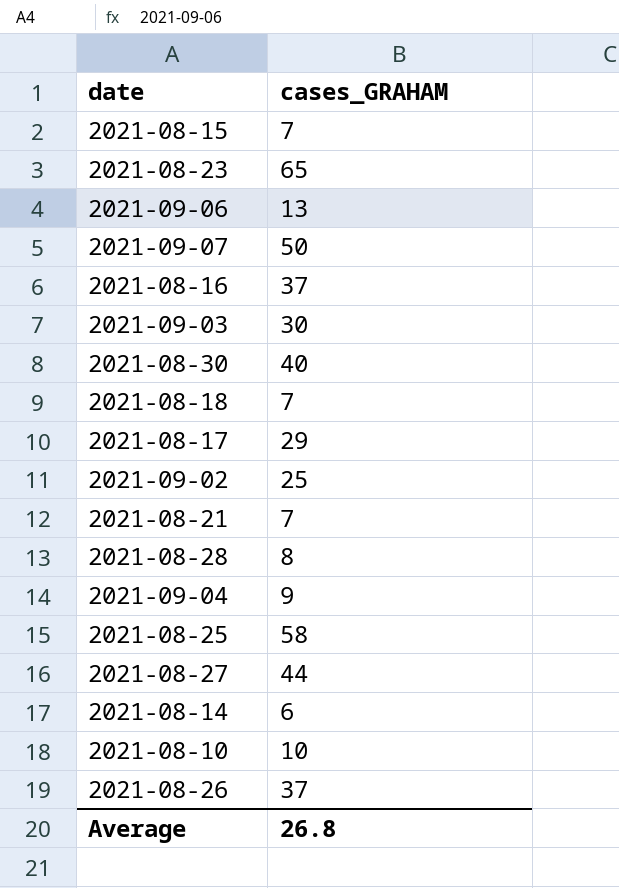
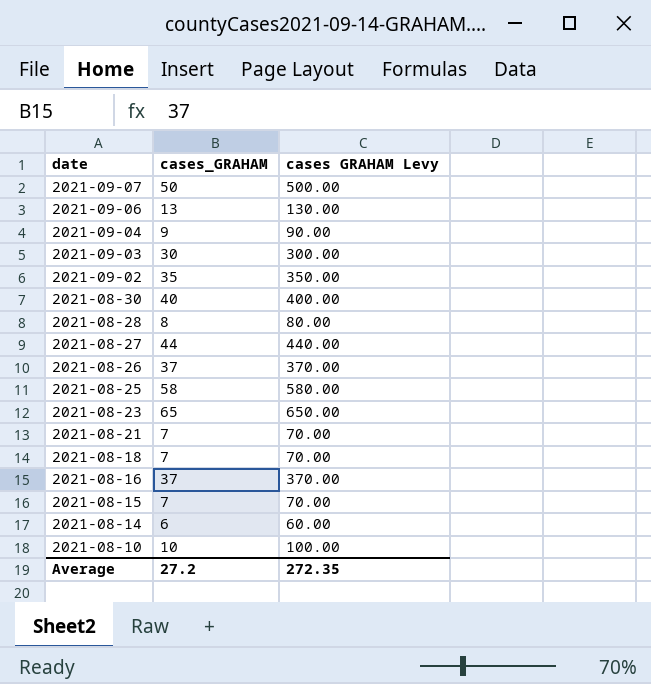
row order: none -> date descending
column cases GRAHAM Levy | formula: none -> [cases_GRAHAM] * 10
row 2021-08-17: 29 -> none
2021-09-02 | cases_GRAHAM: 25 -> 35
Average | cases_GRAHAM: 26.8 -> 27.2

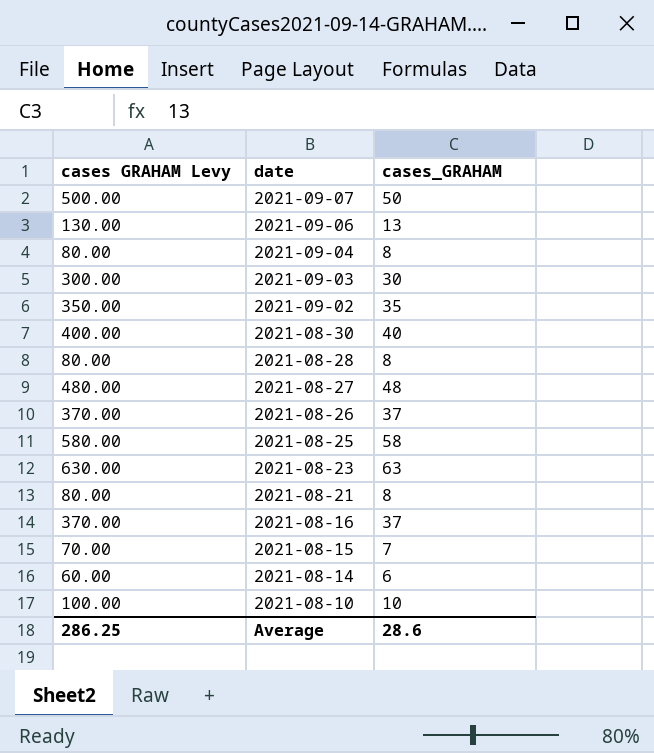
column cases GRAHAM Levy | position: 3 -> 1
row 2021-08-18: 7 | 70.00 -> none
2021-09-04 | cases GRAHAM Levy: 90.00 -> 80.00
2021-09-04 | cases_GRAHAM: 9 -> 8
2021-08-27 | cases GRAHAM Levy: 440.00 -> 480.00
2021-08-27 | cases_GRAHAM: 44 -> 48
2021-08-23 | cases GRAHAM Levy: 650.00 -> 630.00
2021-08-23 | cases_GRAHAM: 65 -> 63
2021-08-21 | cases GRAHAM Levy: 70.00 -> 80.00
2021-08-21 | cases_GRAHAM: 7 -> 8
Average | cases GRAHAM Levy: 272.35 -> 286.25
Average | cases_GRAHAM: 27.2 -> 28.6

